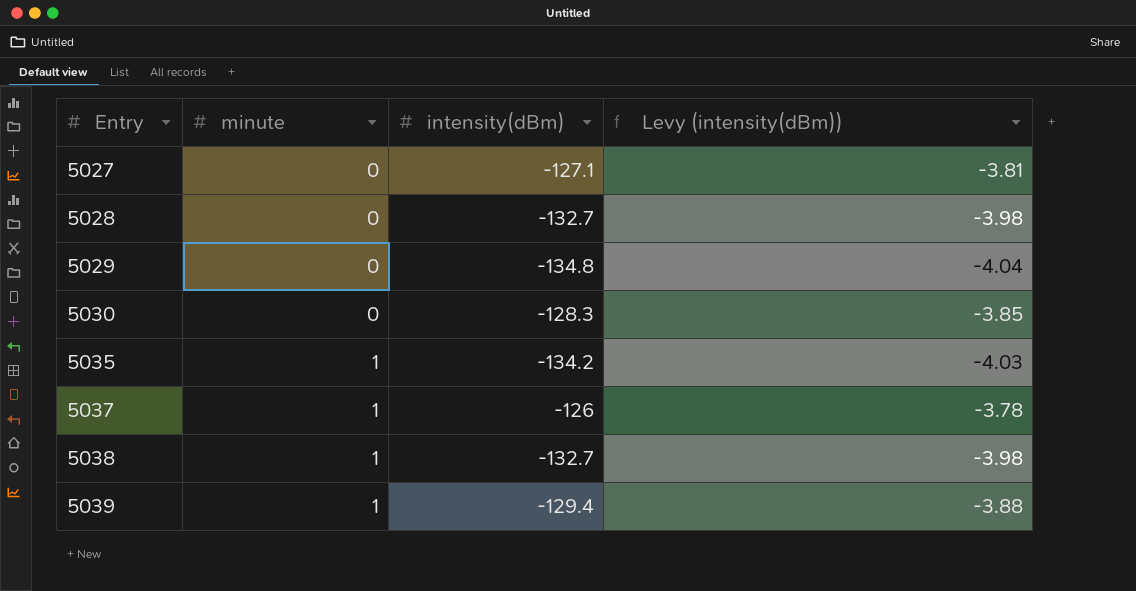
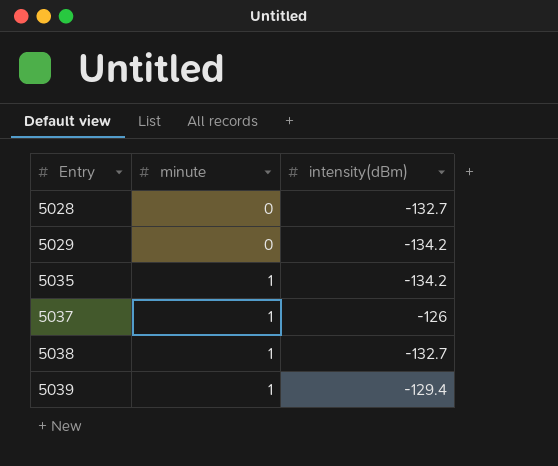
column Levy (intensity(dBm)) | formula: [intensity(dBm)] * 0.03 -> none
row 5027: 0 | -127.1 | -3.81 -> none
row 5030: 0 | -128.3 | -3.85 -> none
5029 | intensity(dBm): -134.8 -> -134.2

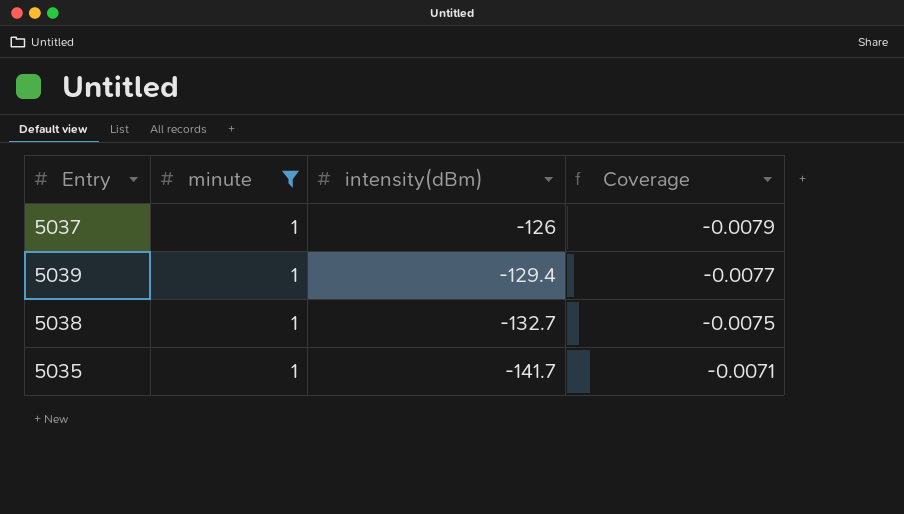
filter: none -> minute = 1
row order: Entry ascending -> intensity(dBm) descending
column Coverage | formula: none -> [minute] / [intensity(dBm)]
5035 | intensity(dBm): -134.2 -> -141.7

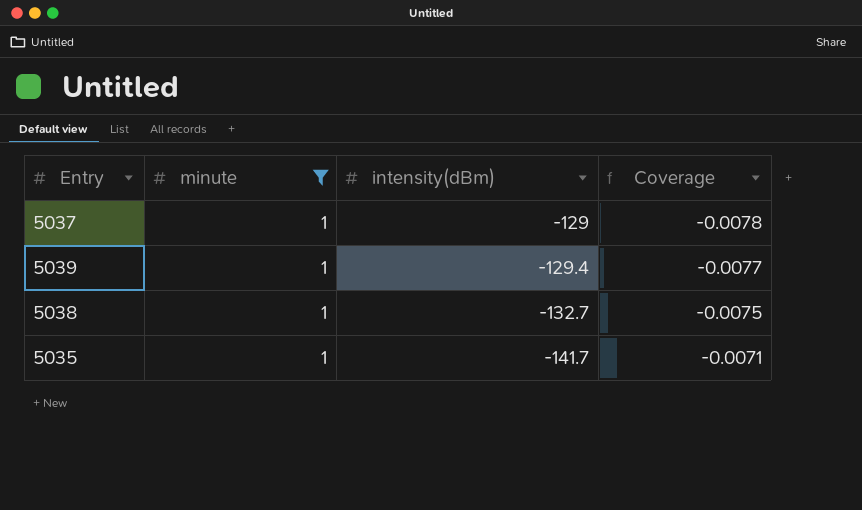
5037 | intensity(dBm): -126 -> -129
5037 | Coverage: -0.0079 -> -0.0078

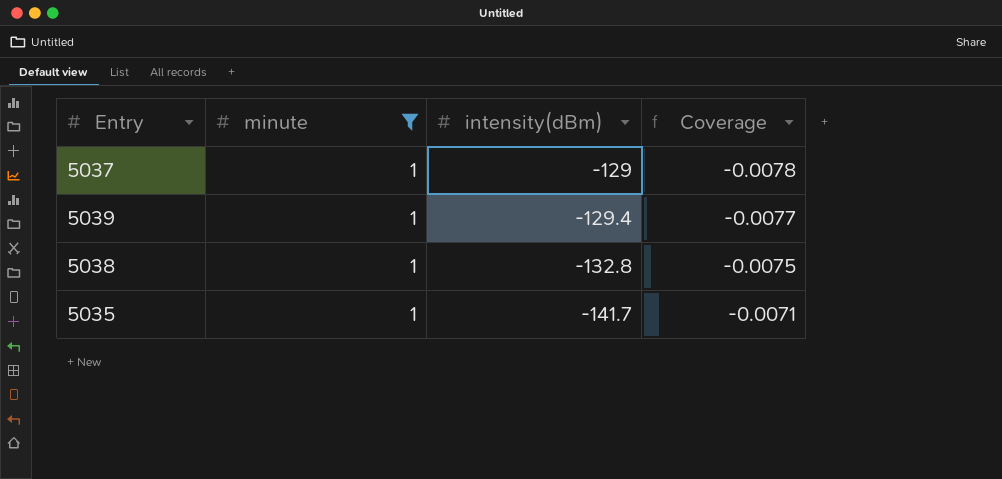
5038 | intensity(dBm): -132.7 -> -132.8

